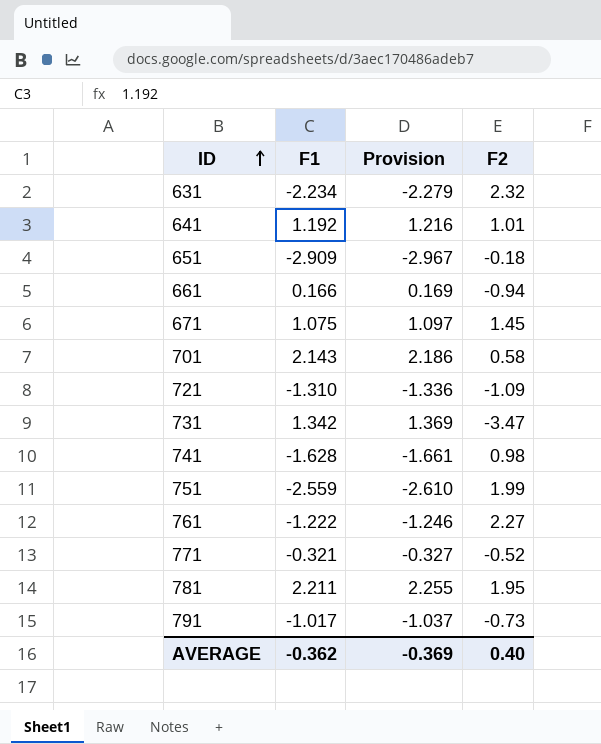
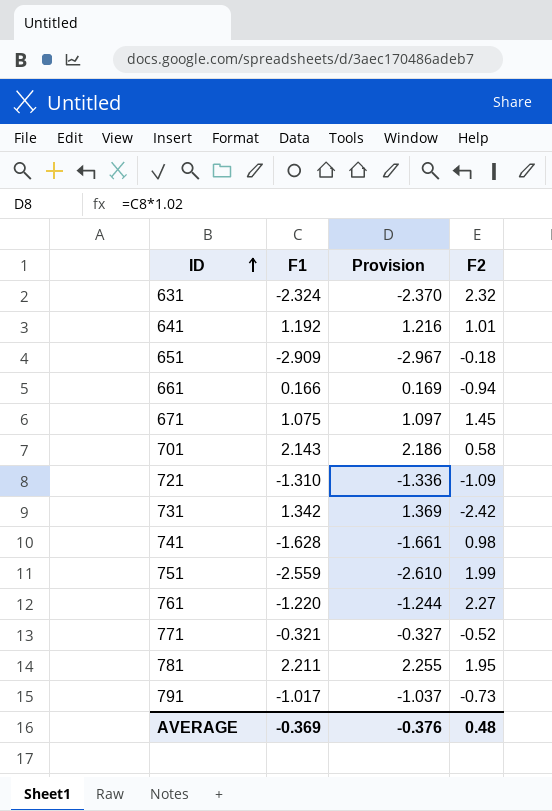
631 | F1: -2.234 -> -2.324
631 | Provision: -2.279 -> -2.370
731 | F2: -3.47 -> -2.42
761 | F1: -1.222 -> -1.220
761 | Provision: -1.246 -> -1.244
AVERAGE | F1: -0.362 -> -0.369
AVERAGE | Provision: -0.369 -> -0.376
AVERAGE | F2: 0.40 -> 0.48

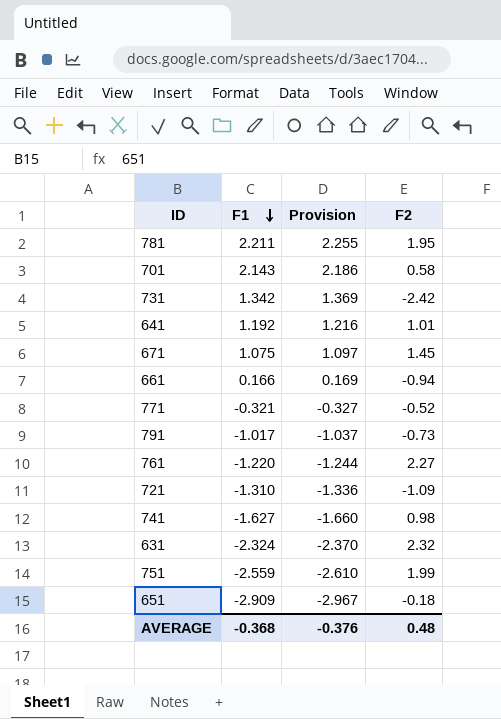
row order: ID ascending -> F1 descending
741 | F1: -1.628 -> -1.627
741 | Provision: -1.661 -> -1.660
AVERAGE | F1: -0.369 -> -0.368

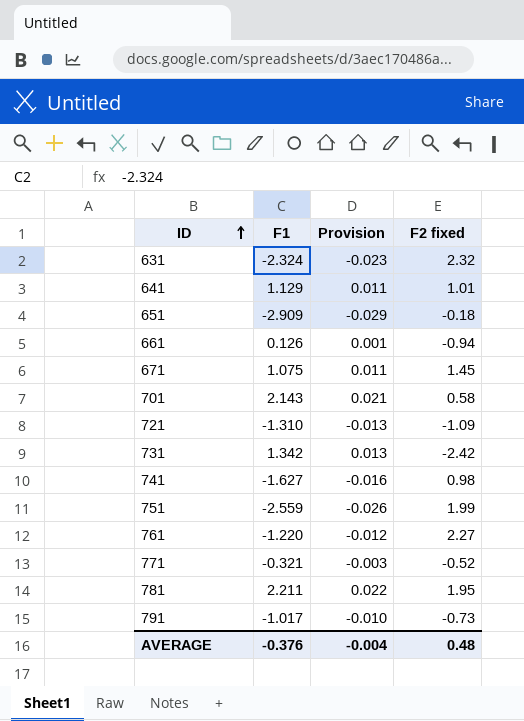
row order: F1 descending -> ID ascending
column Provision | formula: [F1] * 1.02 -> [F1] * 0.01
column name: F2 -> F2 fixed
641 | F1: 1.192 -> 1.129
661 | F1: 0.166 -> 0.126
AVERAGE | F1: -0.368 -> -0.376
AVERAGE | Provision: -0.376 -> -0.004

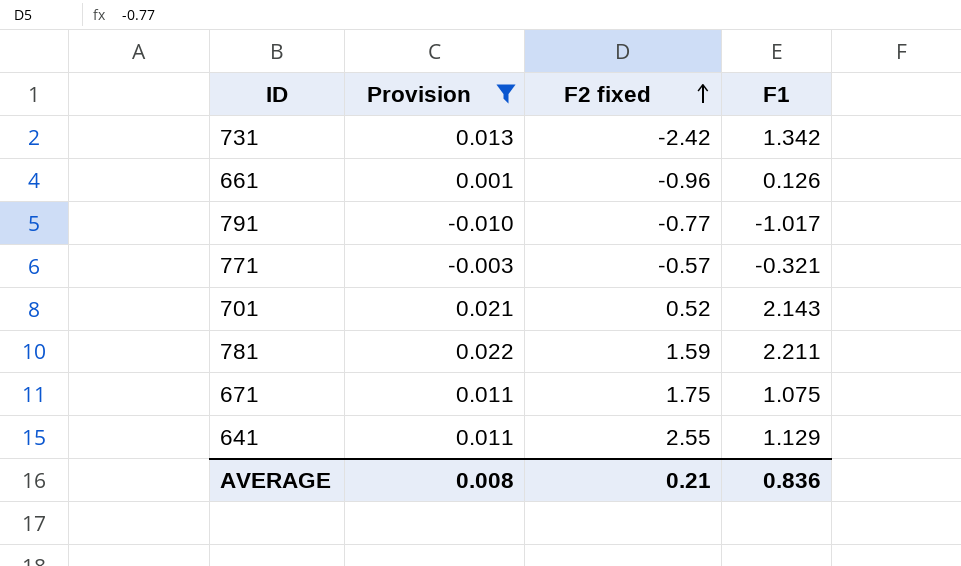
filter: none -> Provision >= -0.010
row order: ID ascending -> F2 fixed ascending
column F1 | position: 2 -> 4
661 | F2 fixed: -0.94 -> -0.96
791 | F2 fixed: -0.73 -> -0.77
771 | F2 fixed: -0.52 -> -0.57
701 | F2 fixed: 0.58 -> 0.52
781 | F2 fixed: 1.95 -> 1.59
671 | F2 fixed: 1.45 -> 1.75
641 | F2 fixed: 1.01 -> 2.55
AVERAGE | Provision: -0.004 -> 0.008
AVERAGE | F2 fixed: 0.48 -> 0.21
AVERAGE | F1: -0.376 -> 0.836

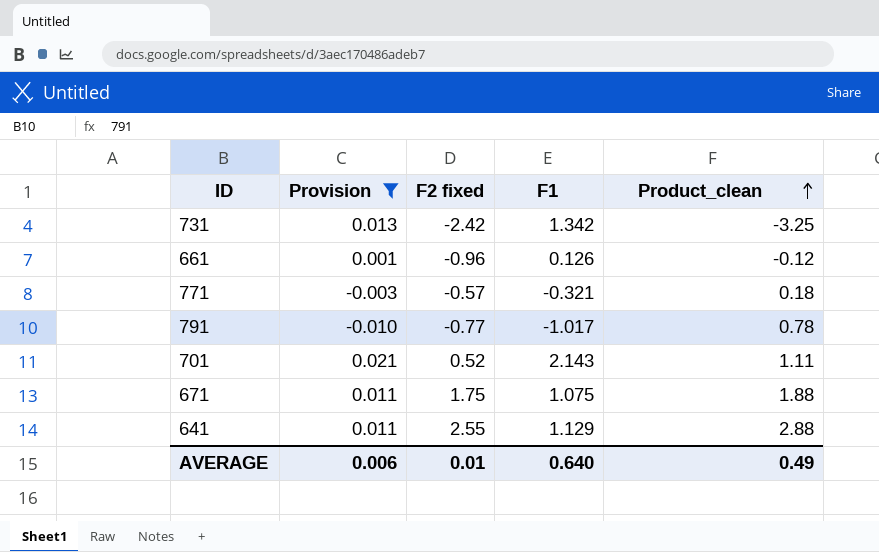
row order: F2 fixed ascending -> Product_clean ascending
column Product_clean | formula: none -> [F2 fixed] * [F1]
row 781: 0.022 | 1.59 | 2.211 -> none
AVERAGE | Provision: 0.008 -> 0.006
AVERAGE | F2 fixed: 0.21 -> 0.01
AVERAGE | F1: 0.836 -> 0.640

